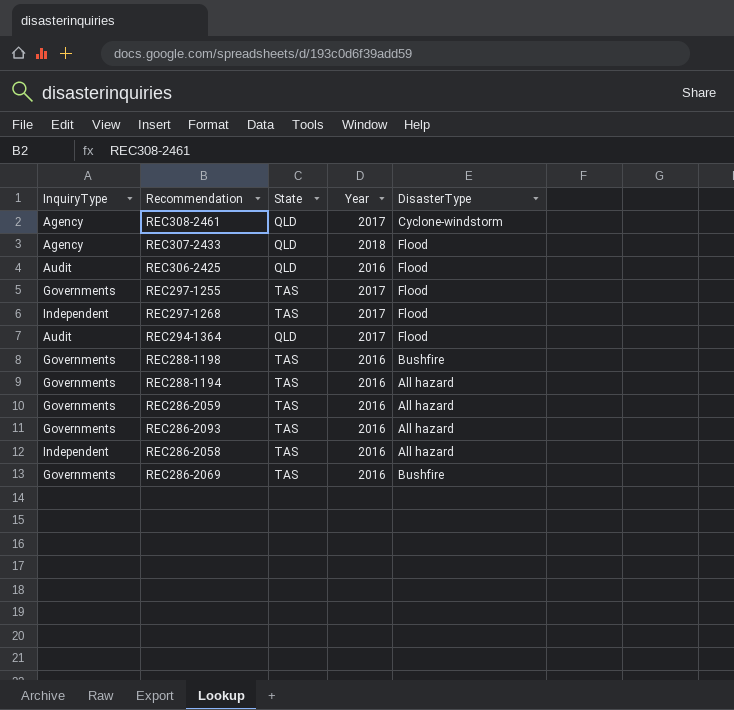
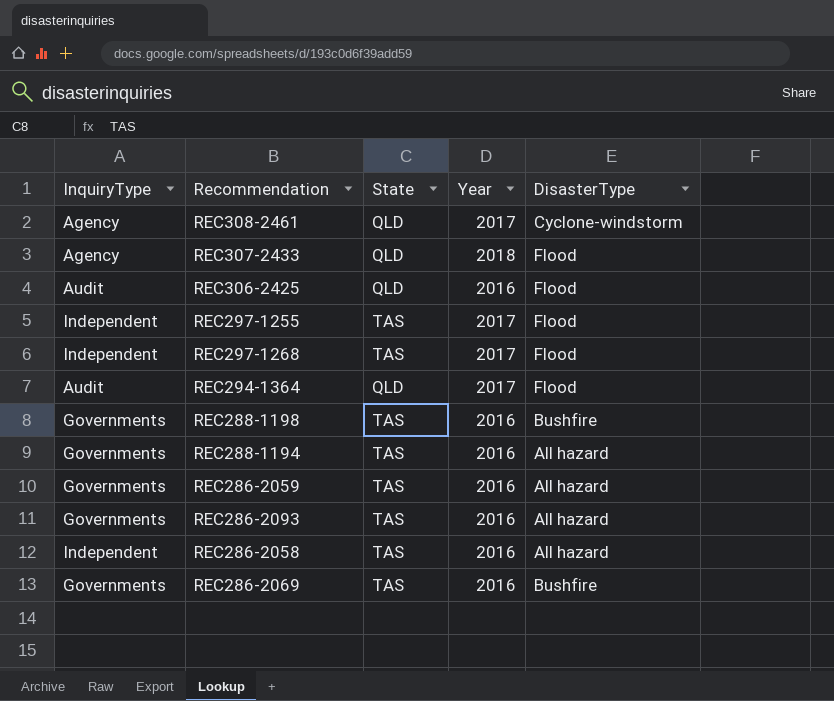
REC297-1255 | InquiryType: Governments -> Independent

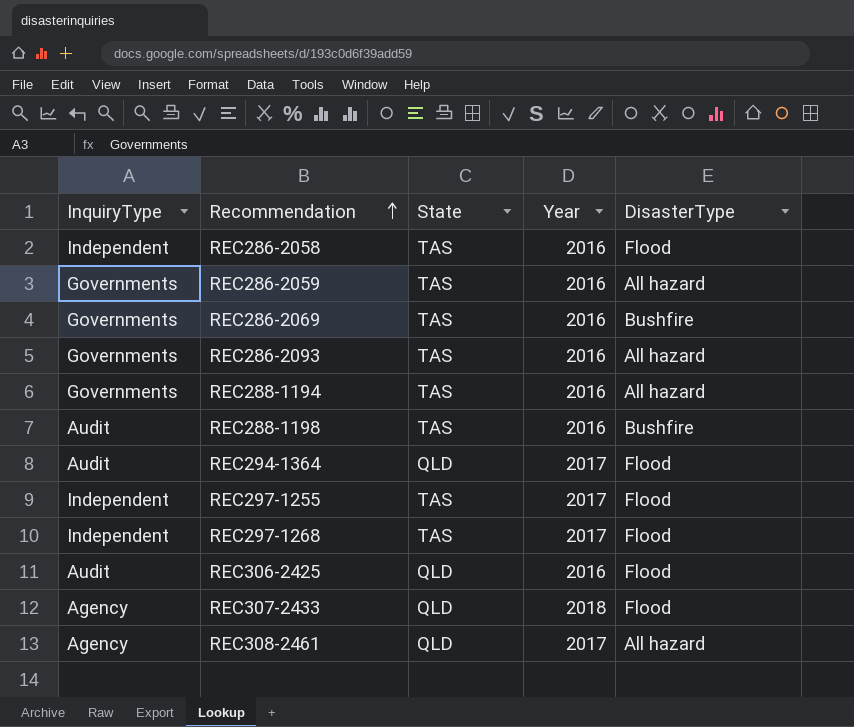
row order: none -> Recommendation ascending
REC286-2058 | DisasterType: All hazard -> Flood
REC288-1198 | InquiryType: Governments -> Audit
REC308-2461 | DisasterType: Cyclone-windstorm -> All hazard

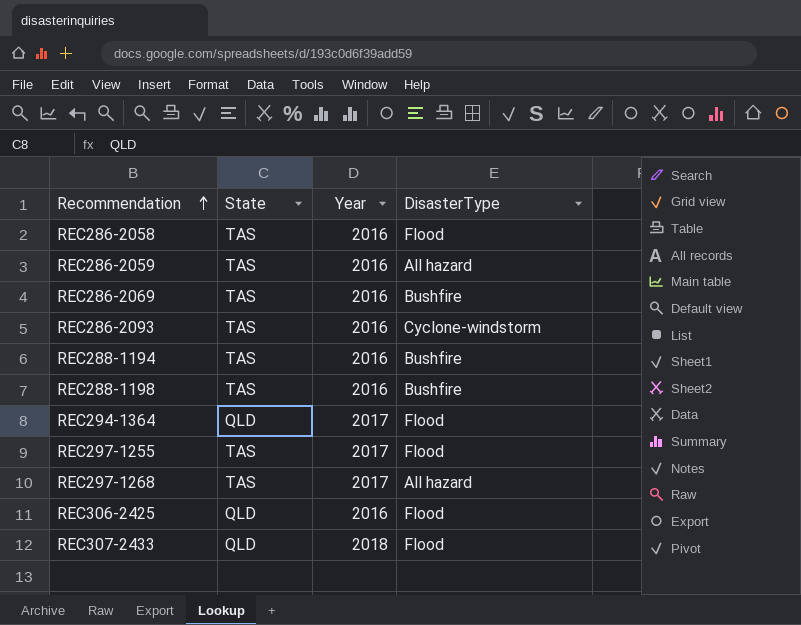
column InquiryType | position: 1 -> none
row REC308-2461: Agency | QLD | 2017 | All hazard -> none
REC286-2093 | DisasterType: All hazard -> Cyclone-windstorm
REC288-1194 | DisasterType: All hazard -> Bushfire
REC297-1268 | DisasterType: Flood -> All hazard

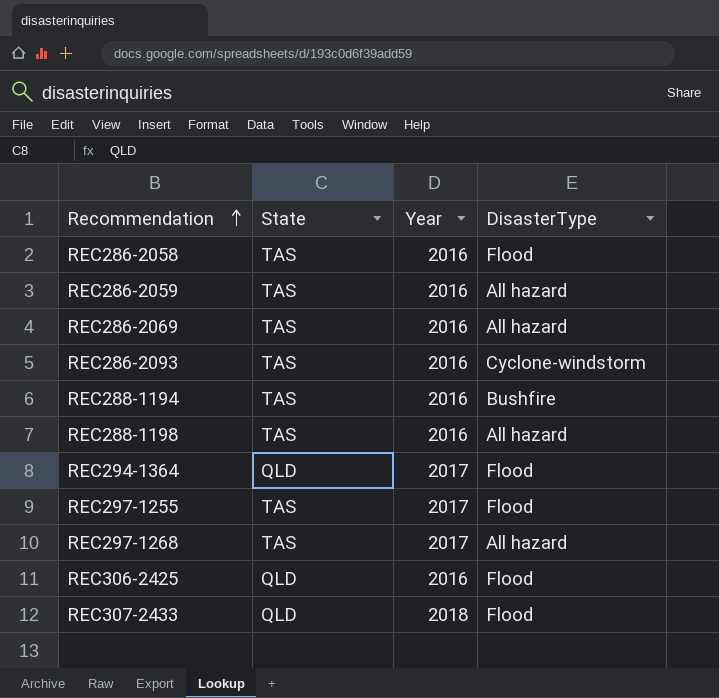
REC286-2069 | DisasterType: Bushfire -> All hazard
REC288-1198 | DisasterType: Bushfire -> All hazard

